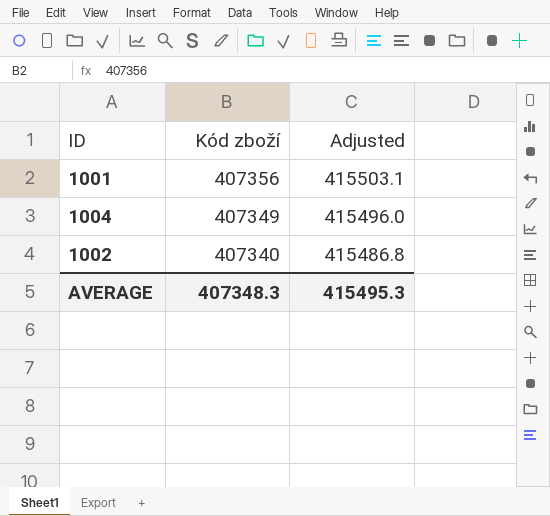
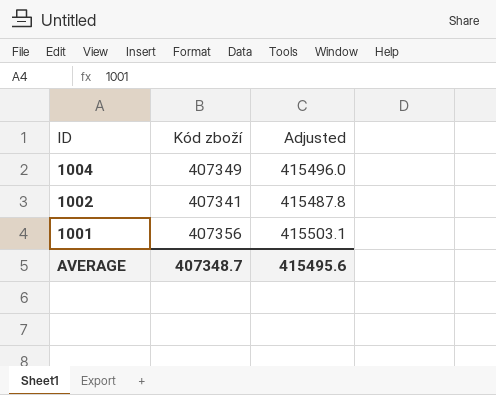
row order: Kód zboží descending -> ID descending
1002 | Kód zboží: 407340 -> 407341
1002 | Adjusted: 415486.8 -> 415487.8
AVERAGE | Kód zboží: 407348.3 -> 407348.7
AVERAGE | Adjusted: 415495.3 -> 415495.6

